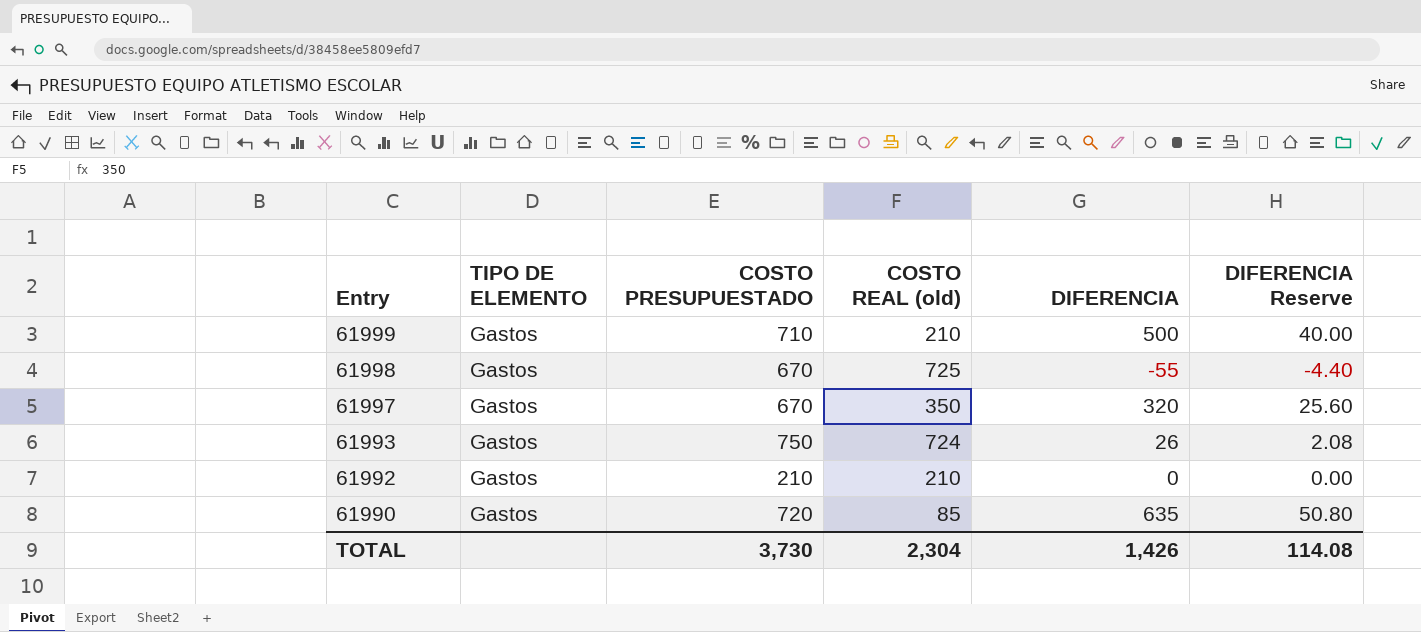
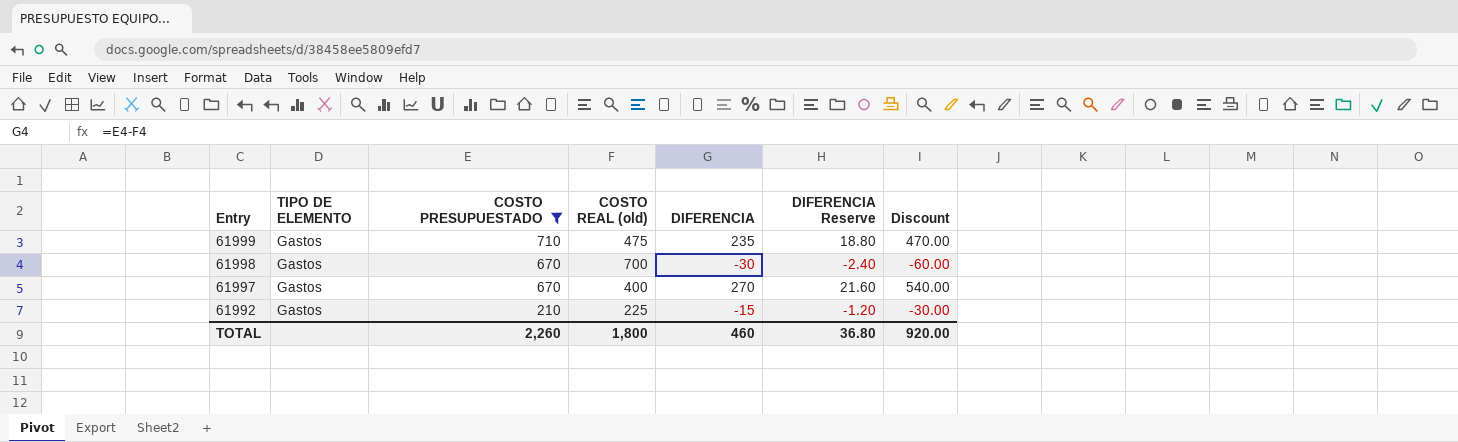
filter: none -> COSTO PRESUPUESTADO <= 710
column Discount | formula: none -> [DIFERENCIA] * 2
61999 | COSTO REAL (old): 210 -> 475
61999 | DIFERENCIA: 500 -> 235
61999 | DIFERENCIA Reserve: 40.00 -> 18.80
61998 | COSTO REAL (old): 725 -> 700
61998 | DIFERENCIA: -55 -> -30
61998 | DIFERENCIA Reserve: -4.40 -> -2.40
61997 | COSTO REAL (old): 350 -> 400
61997 | DIFERENCIA: 320 -> 270
61997 | DIFERENCIA Reserve: 25.60 -> 21.60
61992 | COSTO REAL (old): 210 -> 225
61992 | DIFERENCIA: 0 -> -15
61992 | DIFERENCIA Reserve: 0.00 -> -1.20
TOTAL | COSTO PRESUPUESTADO: 3,730 -> 2,260
TOTAL | COSTO REAL (old): 2,304 -> 1,800
TOTAL | DIFERENCIA: 1,426 -> 460
TOTAL | DIFERENCIA Reserve: 114.08 -> 36.80

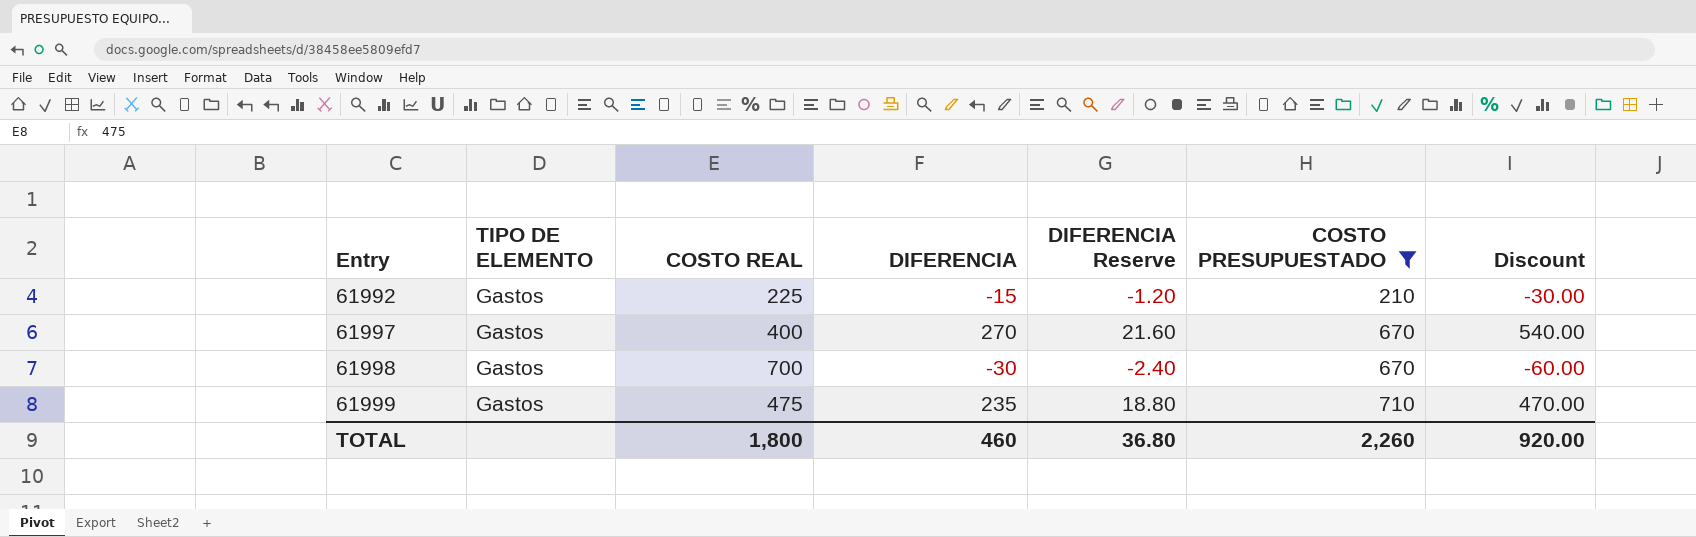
row order: Entry descending -> Entry ascending
column name: COSTO REAL (old) -> COSTO REAL
column COSTO PRESUPUESTADO | position: 3 -> 6

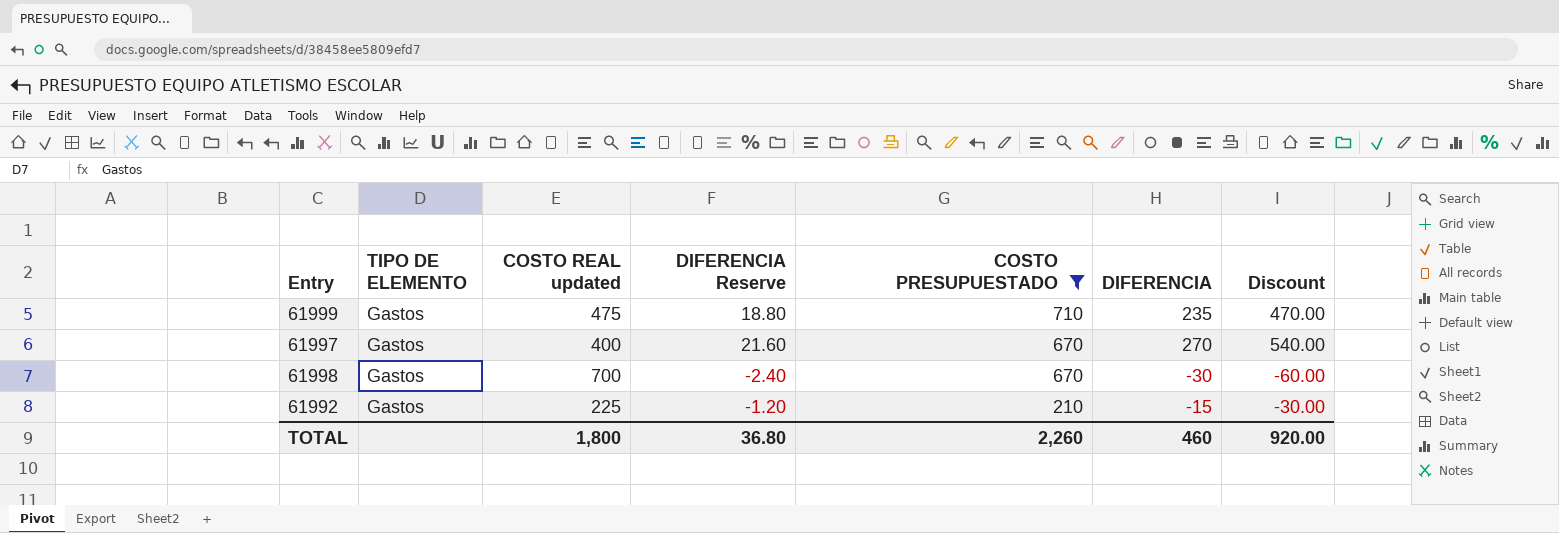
row order: Entry ascending -> COSTO PRESUPUESTADO descending
column name: COSTO REAL -> COSTO REAL updated
column DIFERENCIA | position: 4 -> 6

